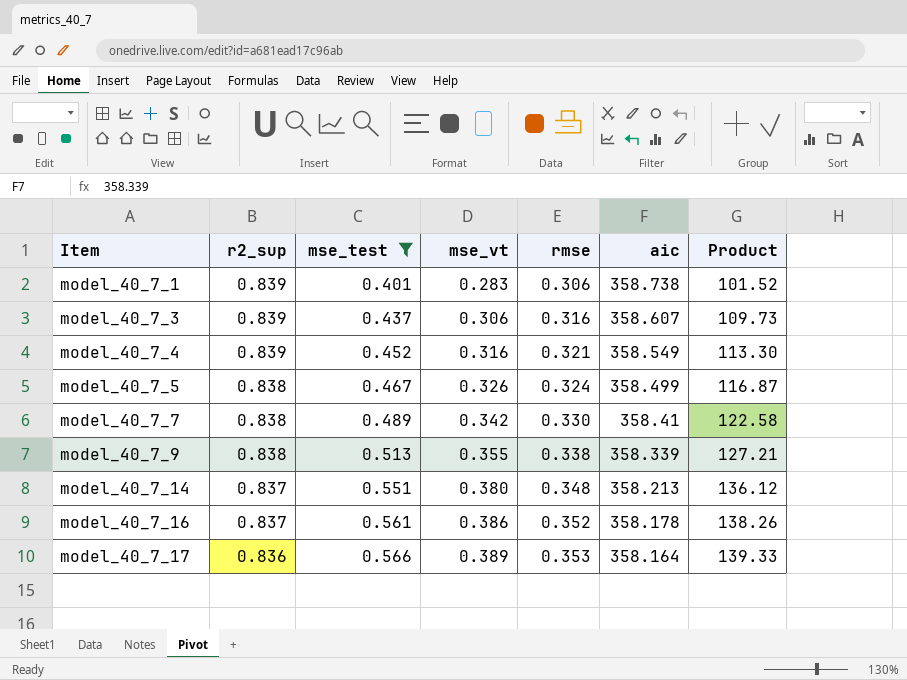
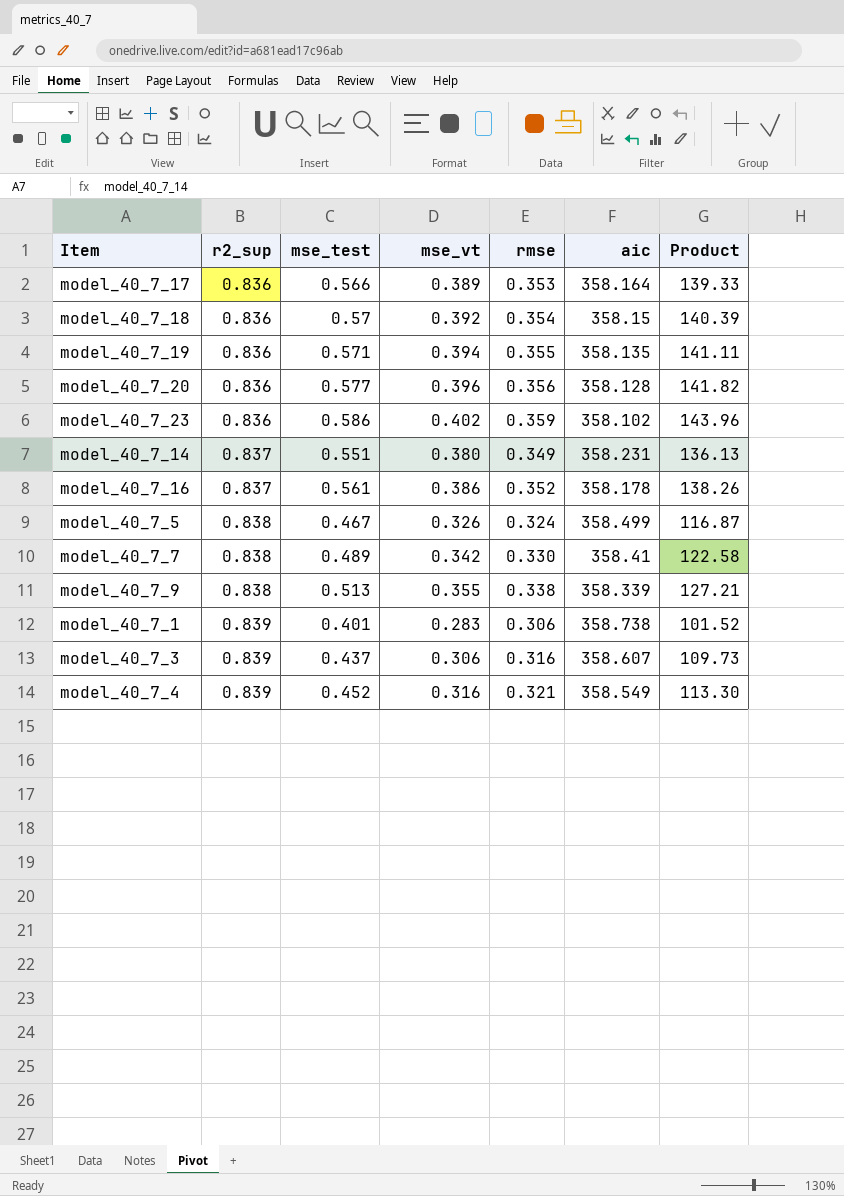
filter: mse_test <= 0.566 -> none
row order: Item ascending -> r2_sup ascending
model_40_7_14 | rmse: 0.348 -> 0.349
model_40_7_14 | aic: 358.213 -> 358.231
model_40_7_14 | Product: 136.12 -> 136.13

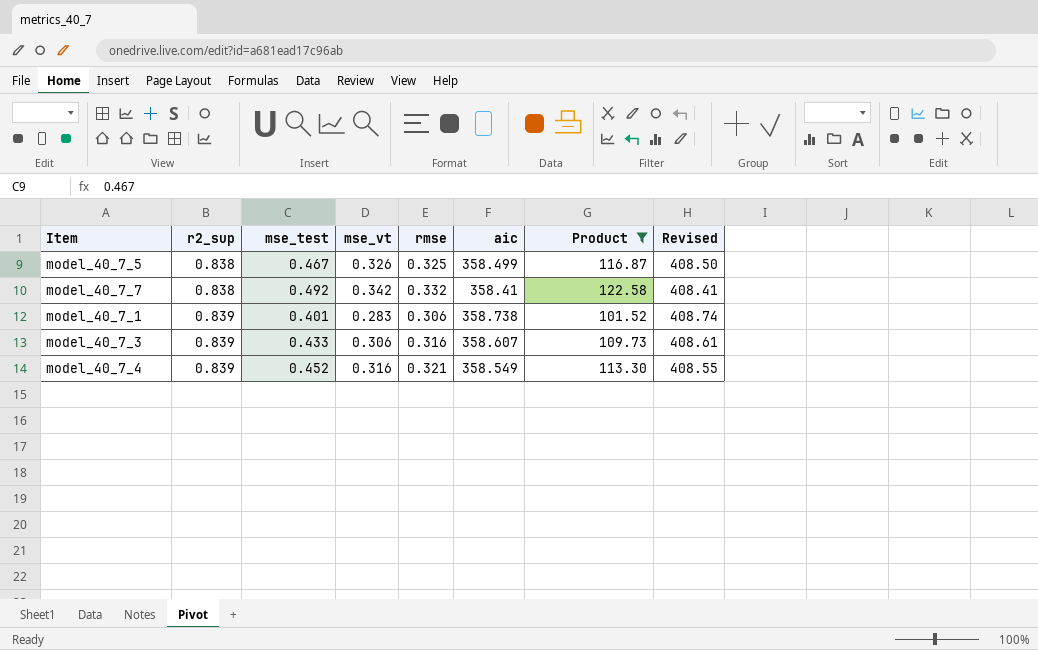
filter: none -> Product <= 122.58
column Revised | formula: none -> [aic] + 50
model_40_7_5 | rmse: 0.324 -> 0.325
model_40_7_7 | mse_test: 0.489 -> 0.492
model_40_7_7 | rmse: 0.330 -> 0.332
model_40_7_3 | mse_test: 0.437 -> 0.433

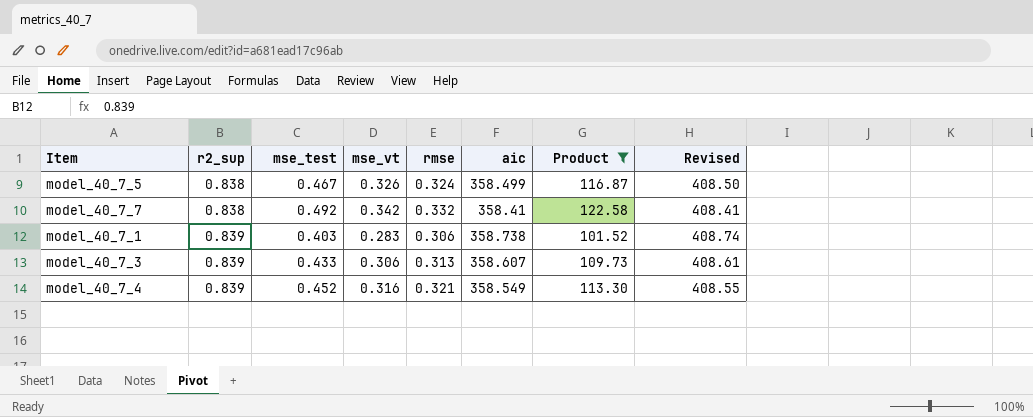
model_40_7_5 | rmse: 0.325 -> 0.324
model_40_7_1 | mse_test: 0.401 -> 0.403
model_40_7_3 | rmse: 0.316 -> 0.313

